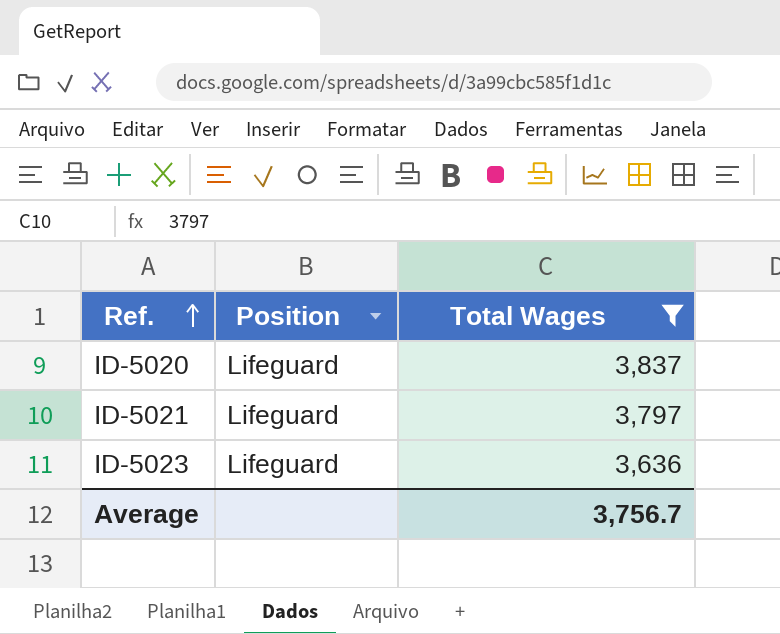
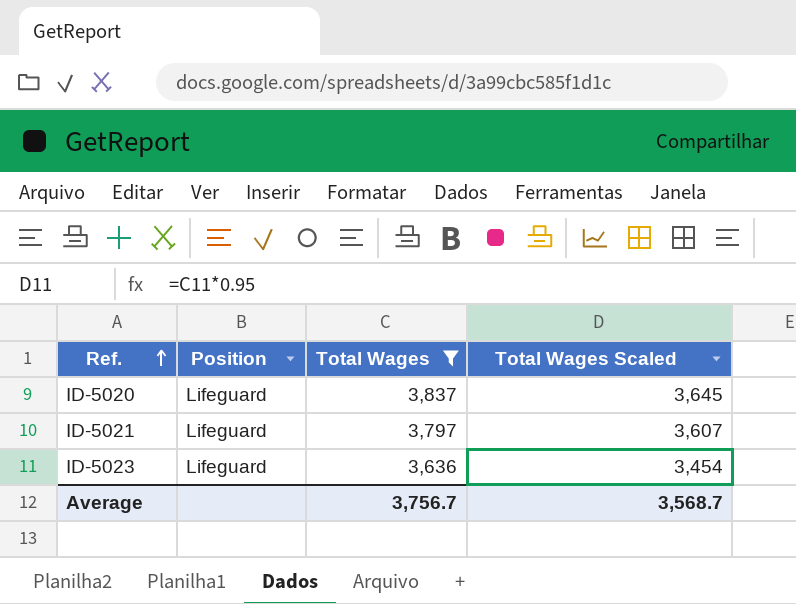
column Total Wages Scaled | formula: none -> [Total Wages] * 0.95

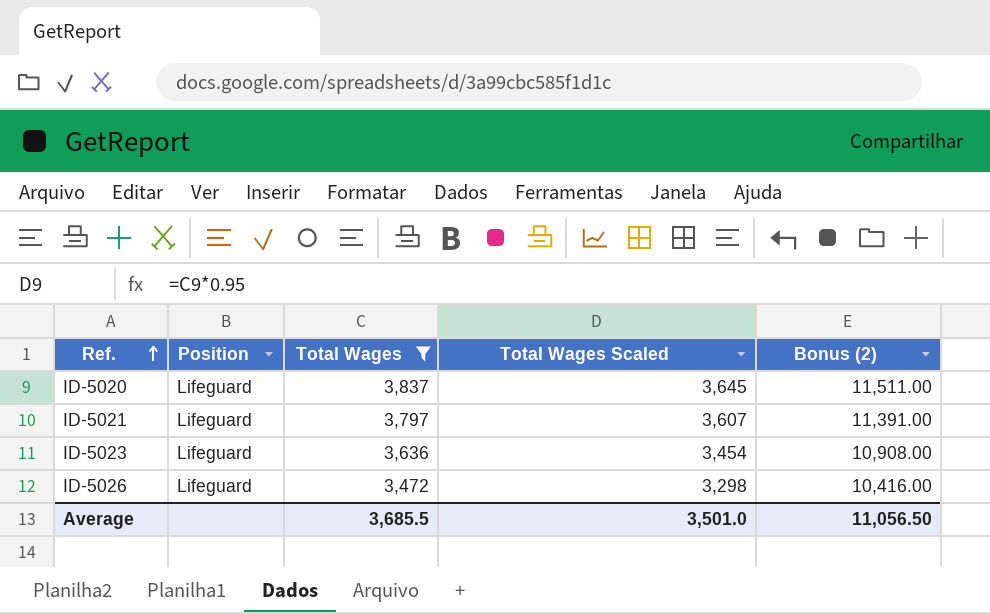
column Bonus (2) | formula: none -> [Total Wages] * 3
row ID-5026: none -> Lifeguard | 3,472 | 3,298 | 10,416.00
Average | Total Wages: 3,756.7 -> 3,685.5
Average | Total Wages Scaled: 3,568.7 -> 3,501.0

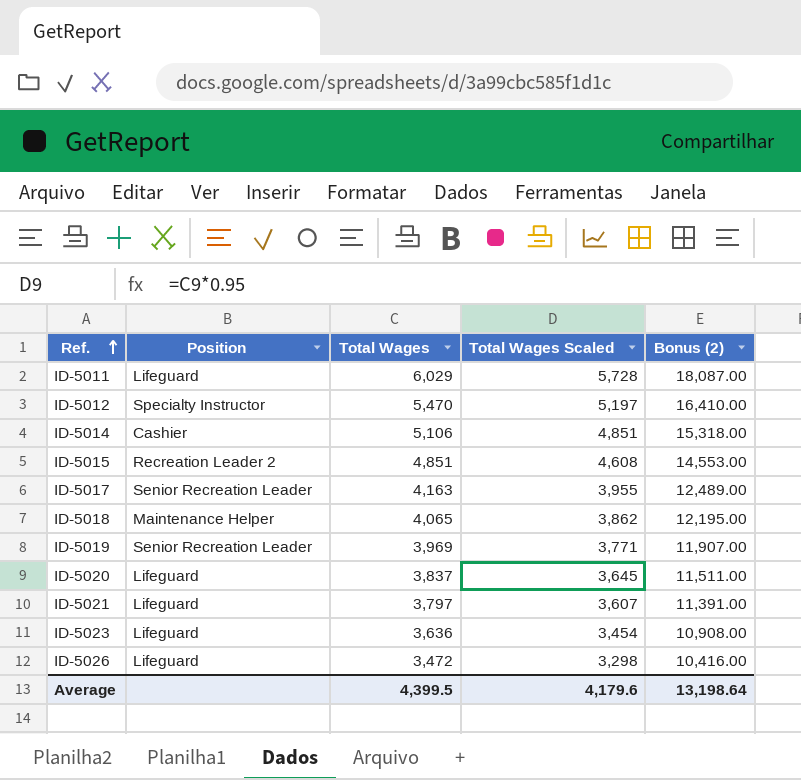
filter: Total Wages <= 3,837 -> none
Average | Total Wages: 3,685.5 -> 4,399.5
Average | Total Wages Scaled: 3,501.0 -> 4,179.6
Average | Bonus (2): 11,056.50 -> 13,198.64

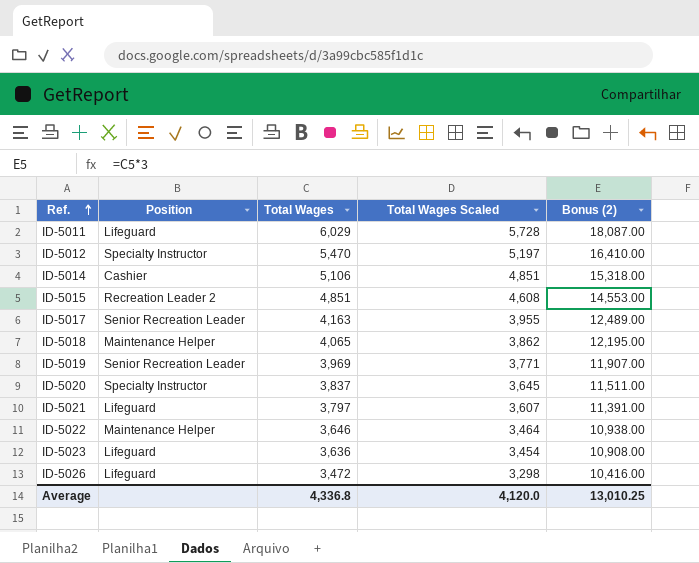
ID-5020 | Position: Lifeguard -> Specialty Instructor
row ID-5022: none -> Maintenance Helper | 3,646 | 3,464 | 10,938.00
Average | Total Wages: 4,399.5 -> 4,336.8
Average | Total Wages Scaled: 4,179.6 -> 4,120.0
Average | Bonus (2): 13,198.64 -> 13,010.25

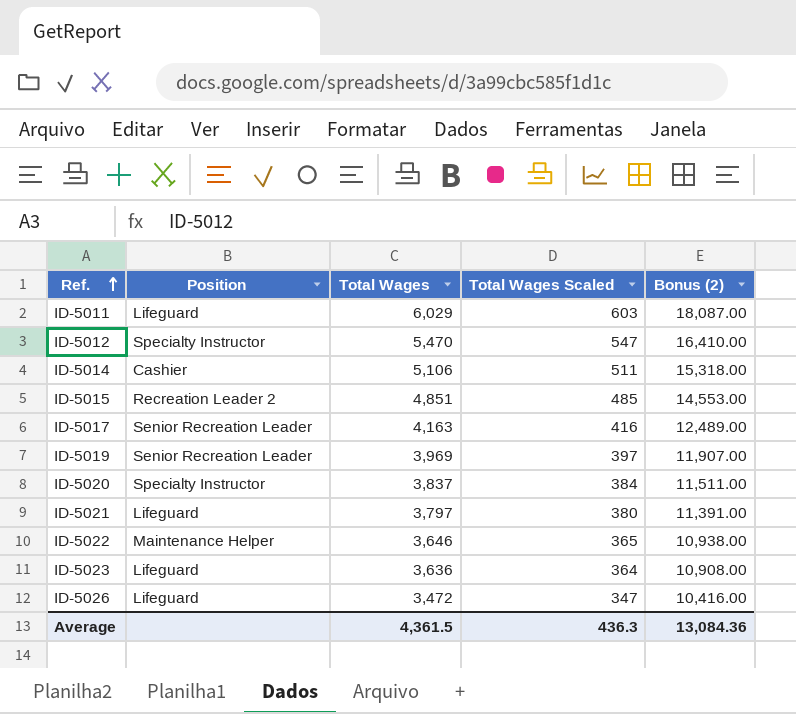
column Total Wages Scaled | formula: [Total Wages] * 0.95 -> [Total Wages] * 0.1
row ID-5018: Maintenance Helper | 4,065 | 3,862 | 12,195.00 -> none
Average | Total Wages: 4,336.8 -> 4,361.5
Average | Total Wages Scaled: 4,120.0 -> 436.3
Average | Bonus (2): 13,010.25 -> 13,084.36

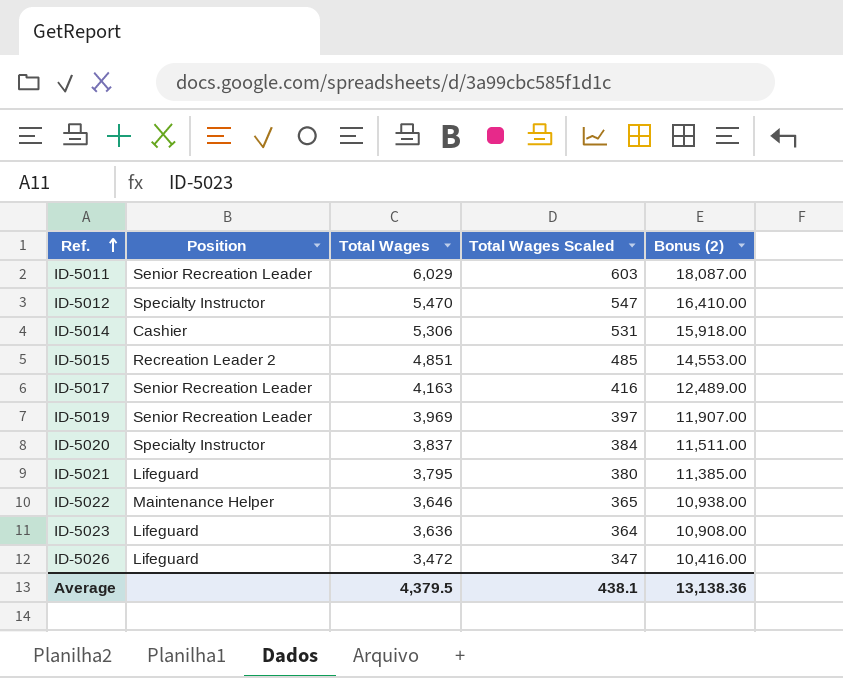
ID-5011 | Position: Lifeguard -> Senior Recreation Leader
ID-5014 | Total Wages: 5,106 -> 5,306
ID-5014 | Total Wages Scaled: 511 -> 531
ID-5014 | Bonus (2): 15,318.00 -> 15,918.00
ID-5021 | Total Wages: 3,797 -> 3,795
ID-5021 | Bonus (2): 11,391.00 -> 11,385.00
Average | Total Wages: 4,361.5 -> 4,379.5
Average | Total Wages Scaled: 436.3 -> 438.1
Average | Bonus (2): 13,084.36 -> 13,138.36

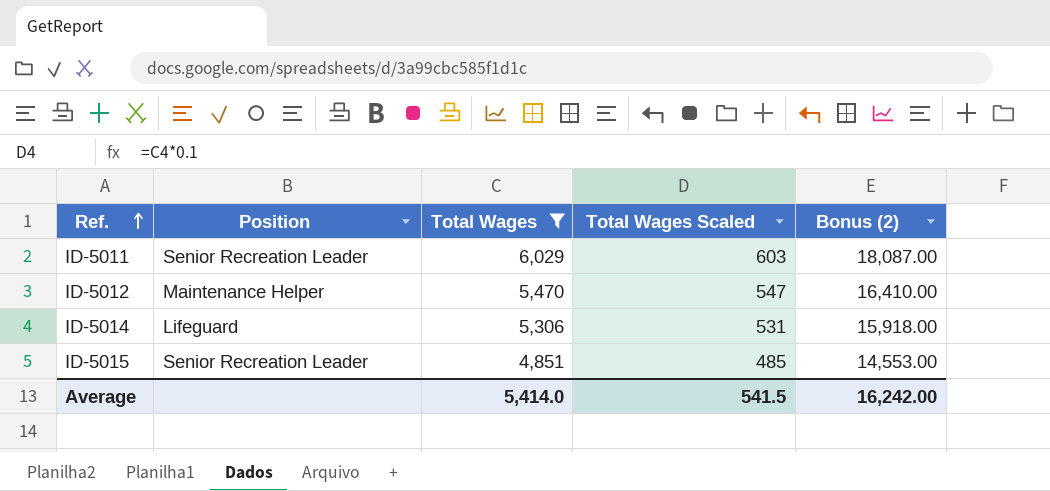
filter: none -> Total Wages >= 4,851
ID-5012 | Position: Specialty Instructor -> Maintenance Helper
ID-5014 | Position: Cashier -> Lifeguard
ID-5015 | Position: Recreation Leader 2 -> Senior Recreation Leader
Average | Total Wages: 4,379.5 -> 5,414.0
Average | Total Wages Scaled: 438.1 -> 541.5
Average | Bonus (2): 13,138.36 -> 16,242.00

